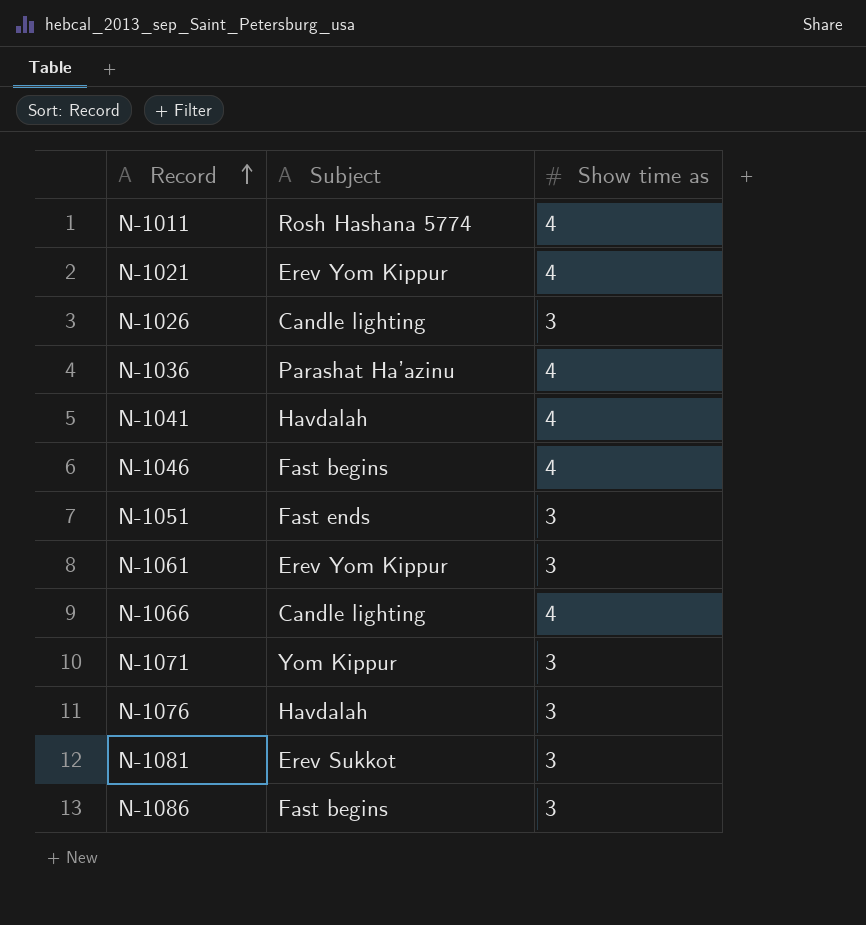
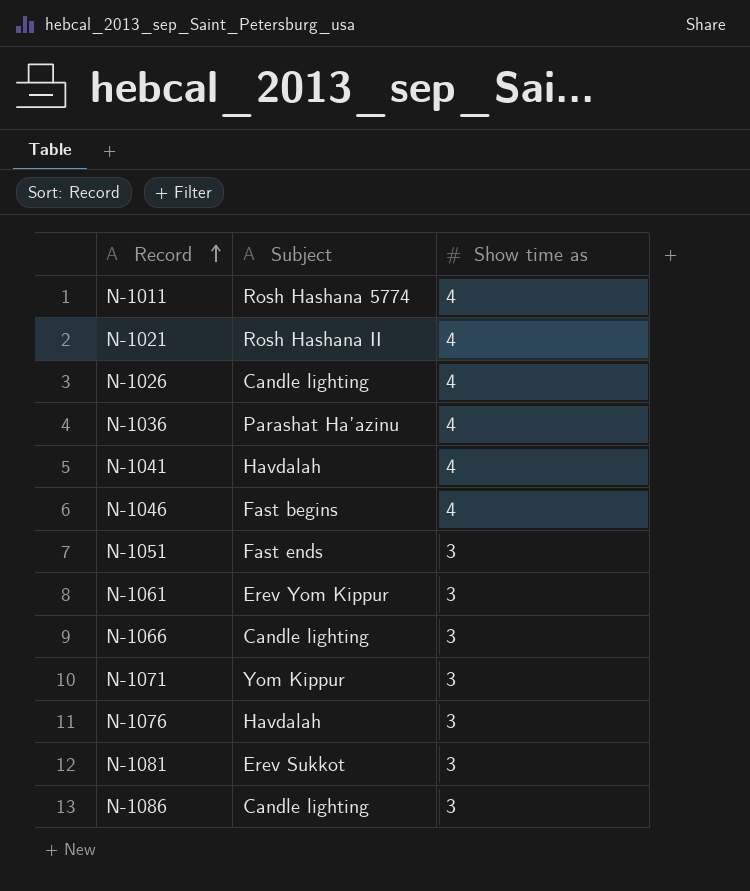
N-1021 | Subject: Erev Yom Kippur -> Rosh Hashana II
N-1026 | Show time as: 3 -> 4
N-1066 | Show time as: 4 -> 3
N-1086 | Subject: Fast begins -> Candle lighting

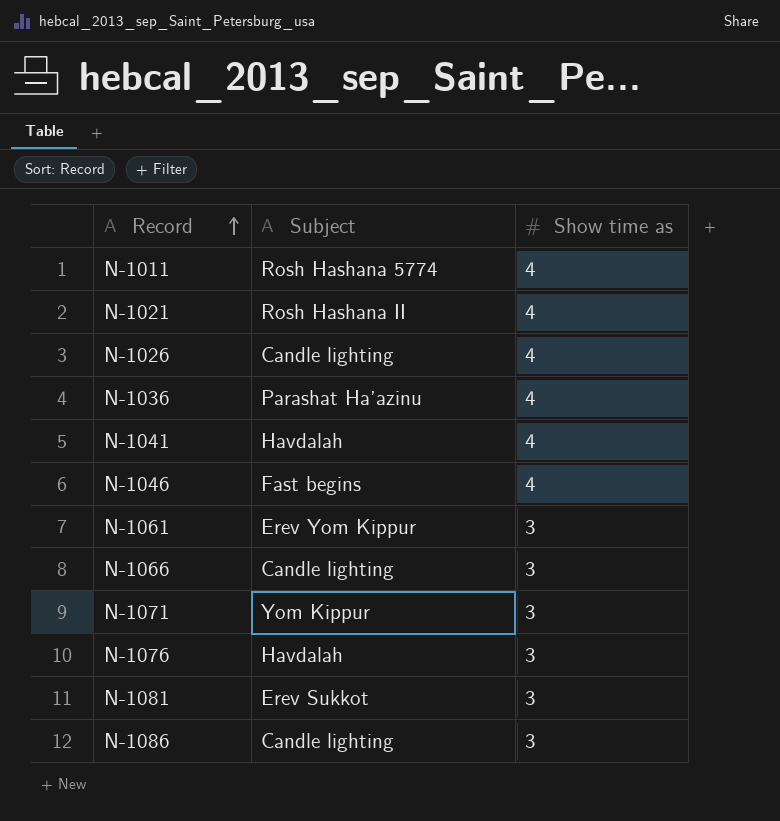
row N-1051: Fast ends | 3 -> none

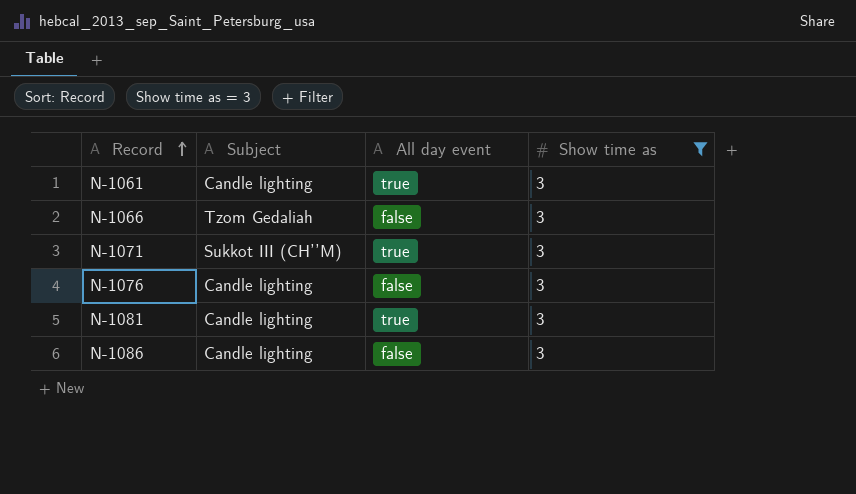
filter: none -> Show time as = 3
column All day event | position: none -> 3
N-1061 | Subject: Erev Yom Kippur -> Candle lighting
N-1066 | Subject: Candle lighting -> Tzom Gedaliah
N-1071 | Subject: Yom Kippur -> Sukkot III (CH’’M)
N-1076 | Subject: Havdalah -> Candle lighting
N-1081 | Subject: Erev Sukkot -> Candle lighting

